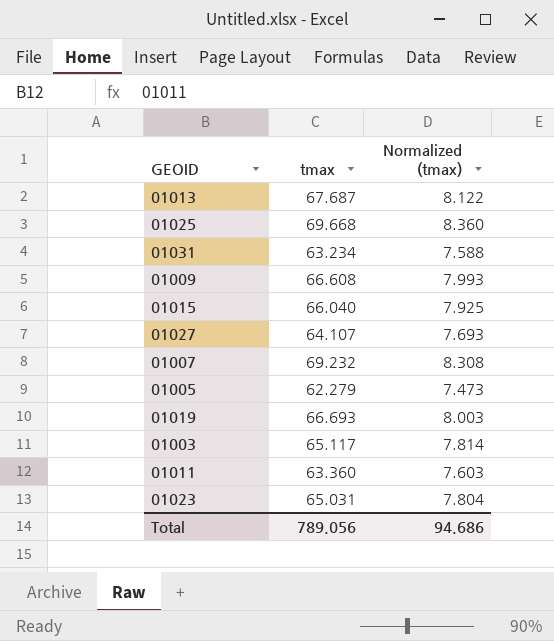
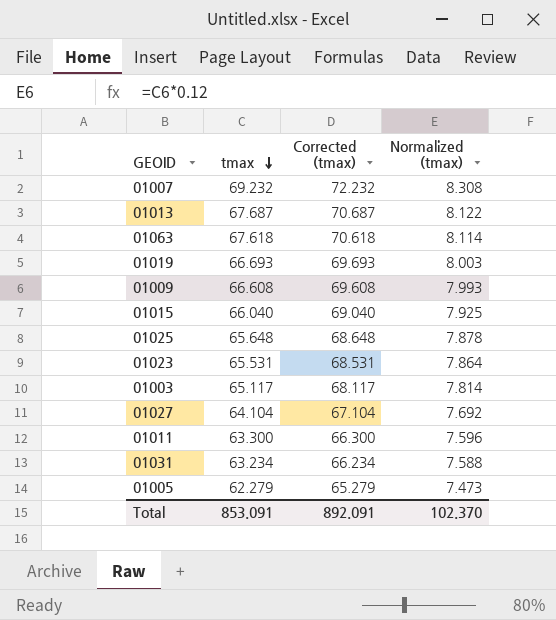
row order: none -> tmax descending
column Corrected (tmax) | formula: none -> [tmax] + 3
row 01063: none -> 67.618 | 70.618 | 8.114
01025 | tmax: 69.668 -> 65.648
01025 | Normalized (tmax): 8.360 -> 7.878
01023 | tmax: 65.031 -> 65.531
01023 | Normalized (tmax): 7.804 -> 7.864
01027 | tmax: 64.107 -> 64.104
01027 | Normalized (tmax): 7.693 -> 7.692
01011 | tmax: 63.360 -> 63.300
01011 | Normalized (tmax): 7.603 -> 7.596
Total | tmax: 789.056 -> 853.091
Total | Normalized (tmax): 94.686 -> 102.370

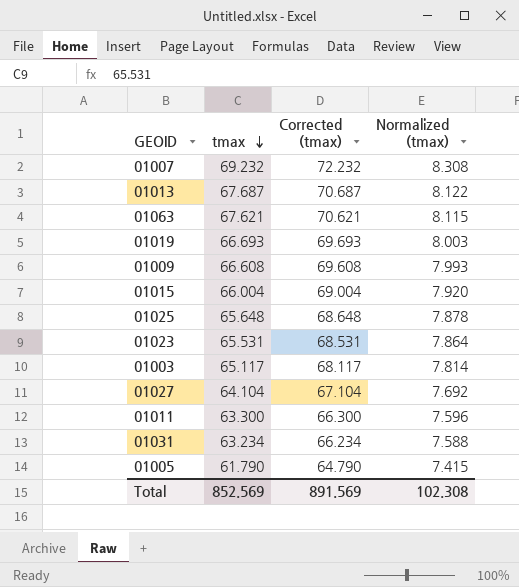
01063 | tmax: 67.618 -> 67.621
01063 | Corrected (tmax): 70.618 -> 70.621
01063 | Normalized (tmax): 8.114 -> 8.115
01015 | tmax: 66.040 -> 66.004
01015 | Corrected (tmax): 69.040 -> 69.004
01015 | Normalized (tmax): 7.925 -> 7.920
01005 | tmax: 62.279 -> 61.790
01005 | Corrected (tmax): 65.279 -> 64.790
01005 | Normalized (tmax): 7.473 -> 7.415
Total | tmax: 853.091 -> 852.569
Total | Corrected (tmax): 892.091 -> 891.569
Total | Normalized (tmax): 102.370 -> 102.308

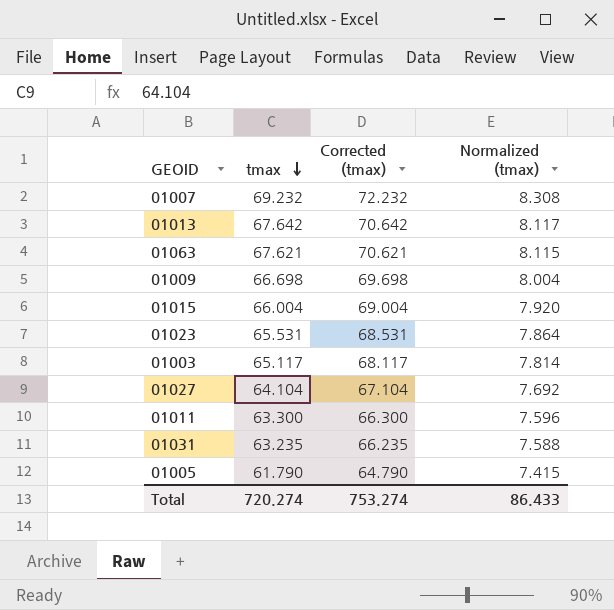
row 01019: 66.693 | 69.693 | 8.003 -> none
row 01025: 65.648 | 68.648 | 7.878 -> none
01013 | tmax: 67.687 -> 67.642
01013 | Corrected (tmax): 70.687 -> 70.642
01013 | Normalized (tmax): 8.122 -> 8.117
01009 | tmax: 66.608 -> 66.698
01009 | Corrected (tmax): 69.608 -> 69.698
01009 | Normalized (tmax): 7.993 -> 8.004
01031 | tmax: 63.234 -> 63.235
01031 | Corrected (tmax): 66.234 -> 66.235
Total | tmax: 852.569 -> 720.274
Total | Corrected (tmax): 891.569 -> 753.274
Total | Normalized (tmax): 102.308 -> 86.433

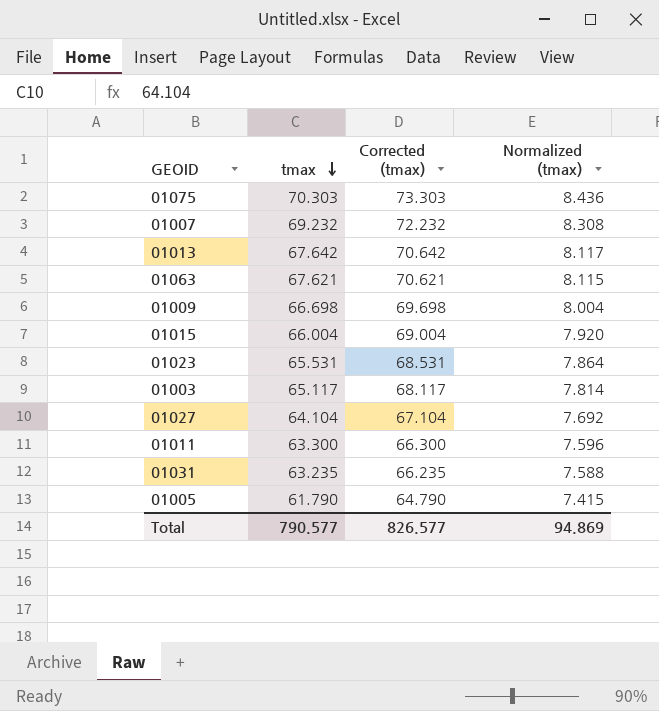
row 01075: none -> 70.303 | 73.303 | 8.436
Total | tmax: 720.274 -> 790.577
Total | Corrected (tmax): 753.274 -> 826.577
Total | Normalized (tmax): 86.433 -> 94.869

